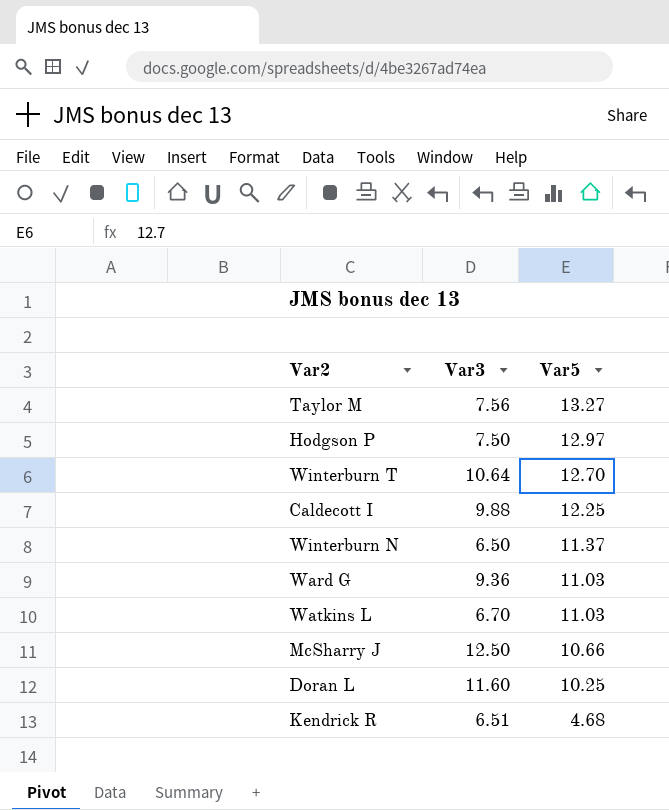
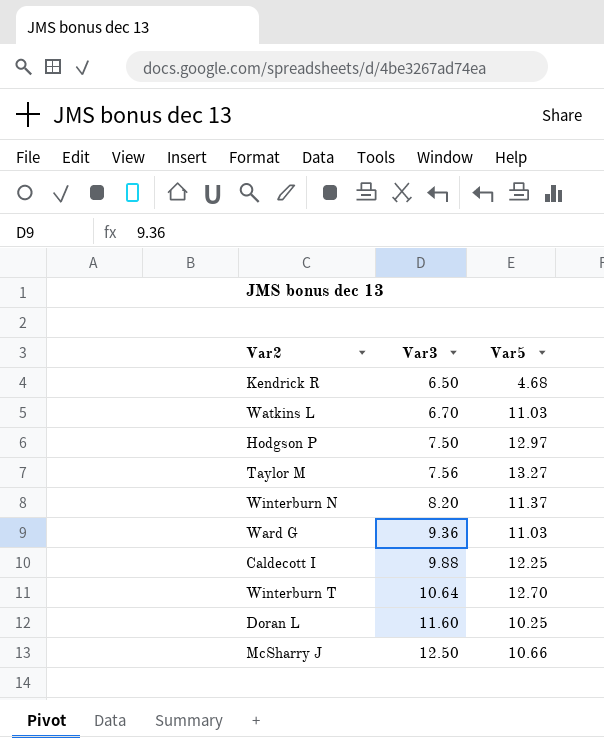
row order: Var5 descending -> Var3 ascending
Kendrick R | Var3: 6.51 -> 6.50
Winterburn N | Var3: 6.50 -> 8.20

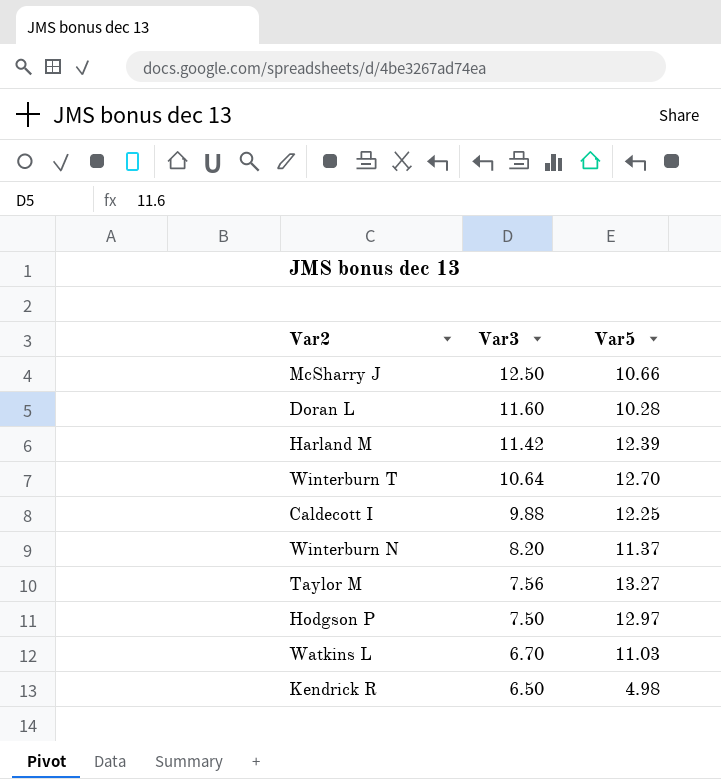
row order: Var3 ascending -> Var3 descending
row Ward G: 9.36 | 11.03 -> none
Doran L | Var5: 10.25 -> 10.28
row Harland M: none -> 11.42 | 12.39
Kendrick R | Var5: 4.68 -> 4.98

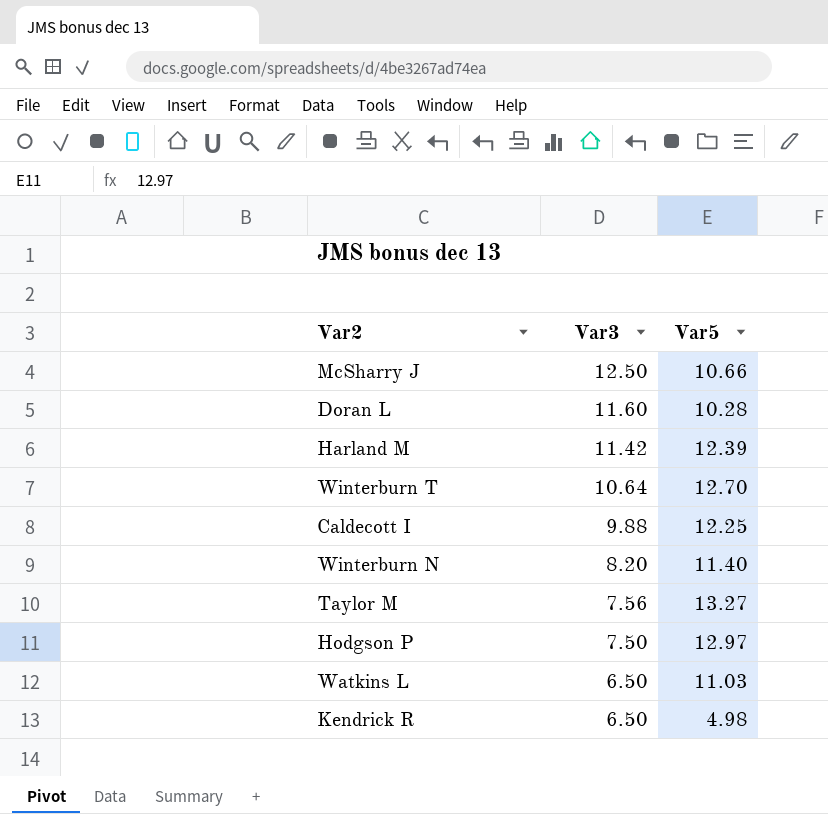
Winterburn N | Var5: 11.37 -> 11.40
Watkins L | Var3: 6.70 -> 6.50

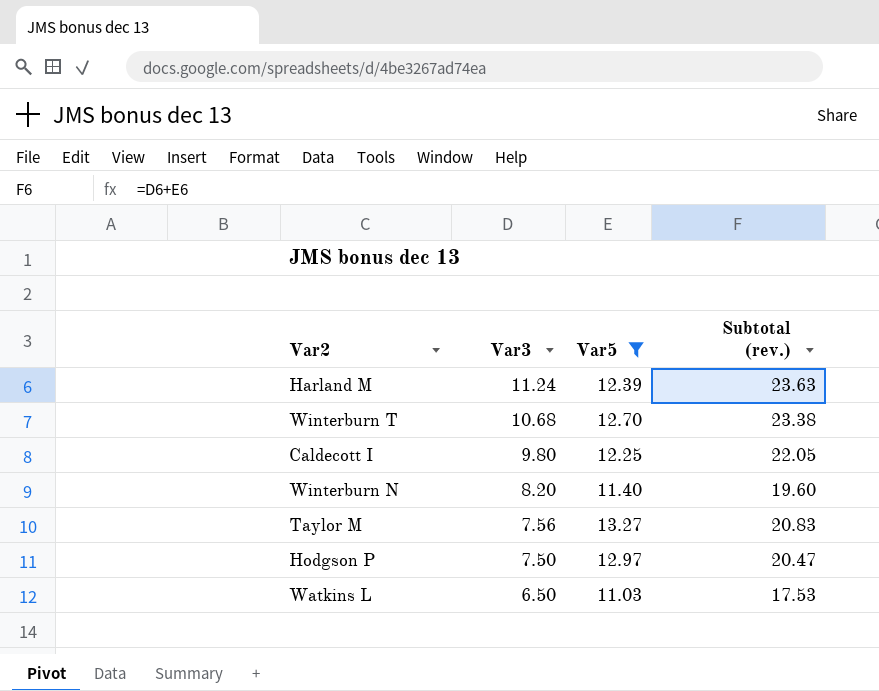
filter: none -> Var5 >= 11.03
column Subtotal (rev.) | formula: none -> [Var3] + [Var5]
Harland M | Var3: 11.42 -> 11.24
Winterburn T | Var3: 10.64 -> 10.68
Caldecott I | Var3: 9.88 -> 9.80

